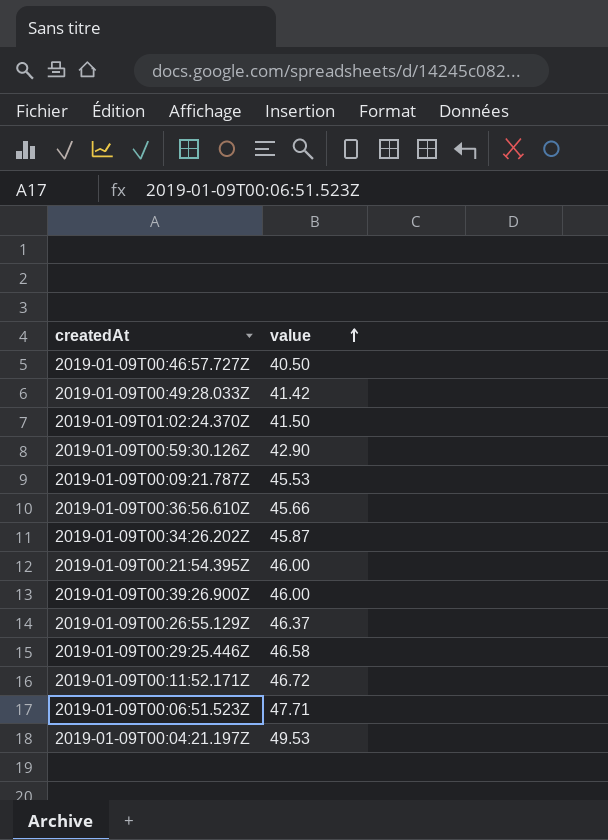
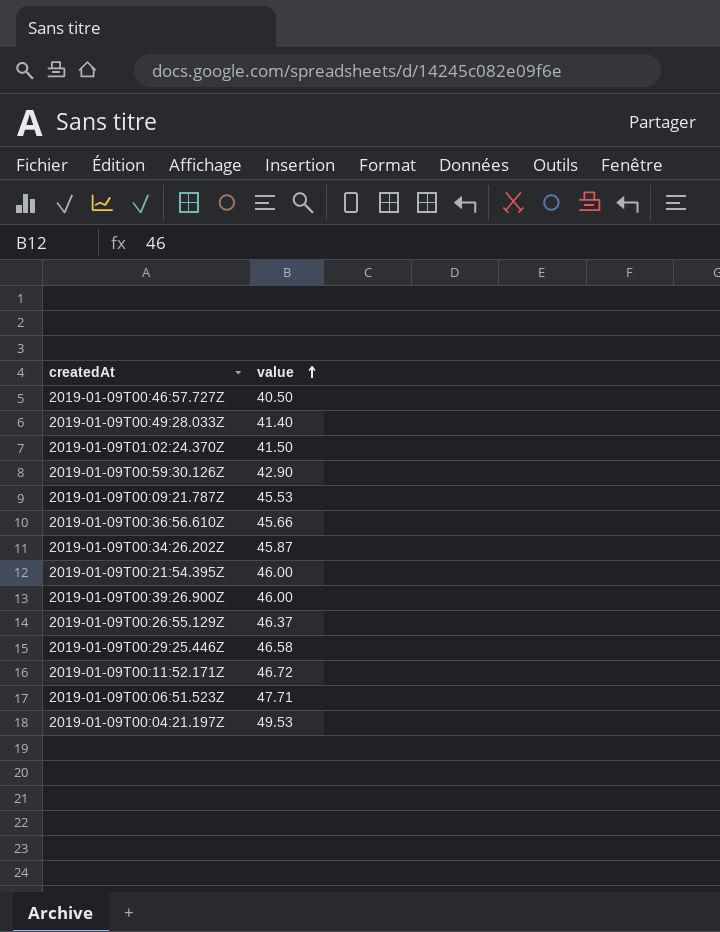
2019-01-09T00:49:28.033Z | value: 41.42 -> 41.40

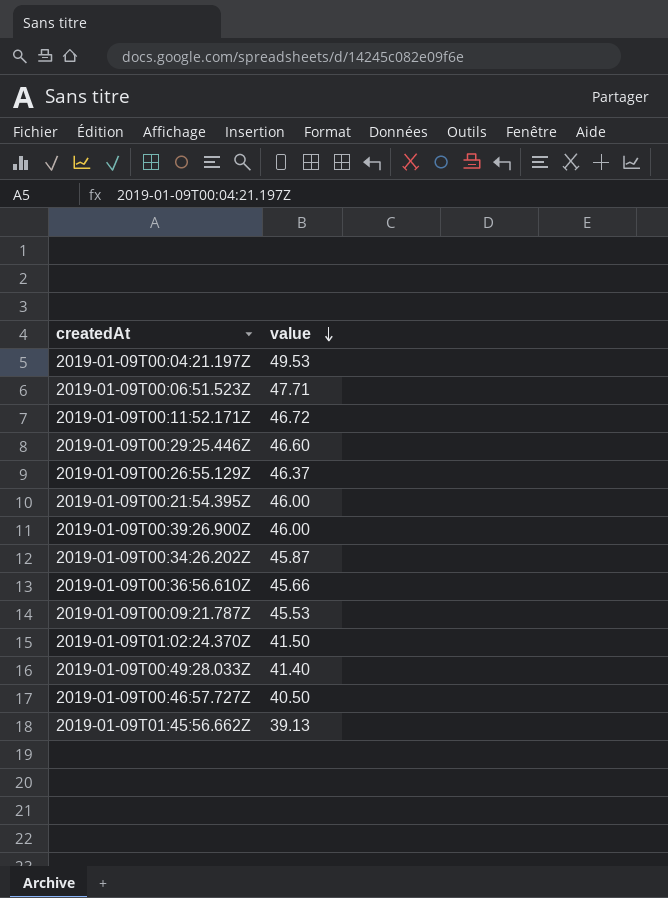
row order: value ascending -> value descending
row 2019-01-09T00:59:30.126Z: 42.90 -> none
2019-01-09T00:29:25.446Z | value: 46.58 -> 46.60
row 2019-01-09T01:45:56.662Z: none -> 39.13

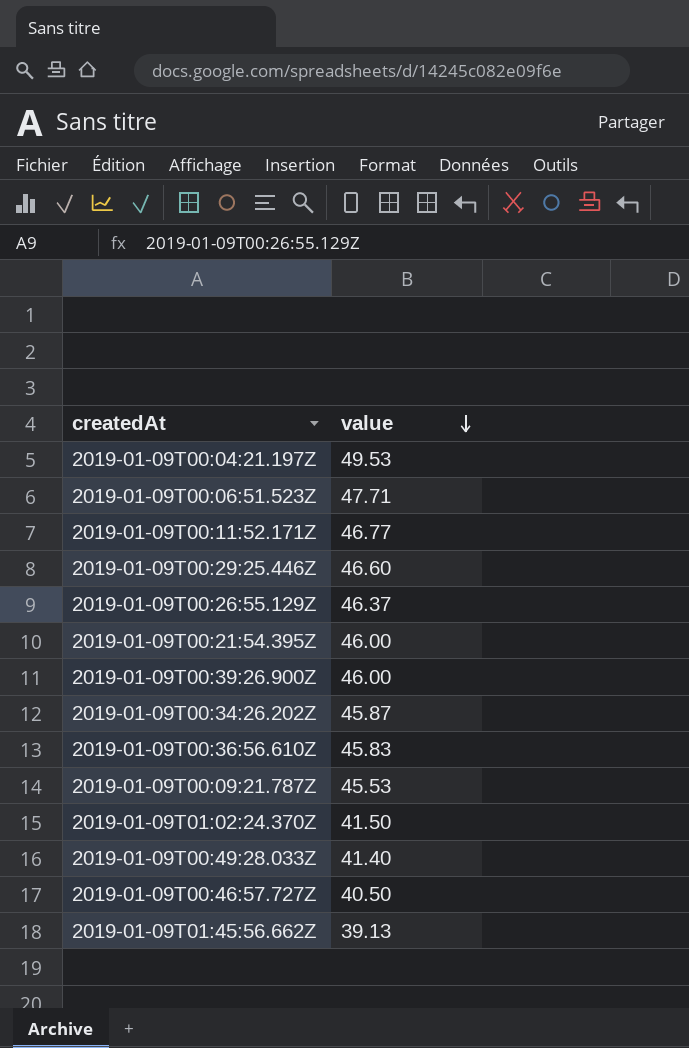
2019-01-09T00:11:52.171Z | value: 46.72 -> 46.77
2019-01-09T00:36:56.610Z | value: 45.66 -> 45.83

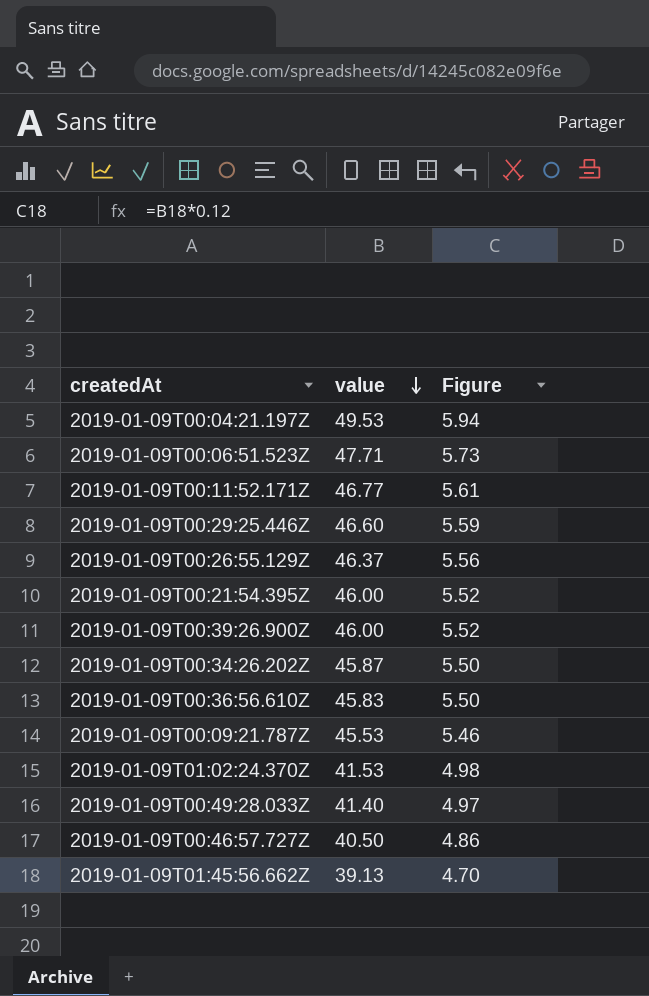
column Figure | formula: none -> [value] * 0.12
2019-01-09T01:02:24.370Z | value: 41.50 -> 41.53

